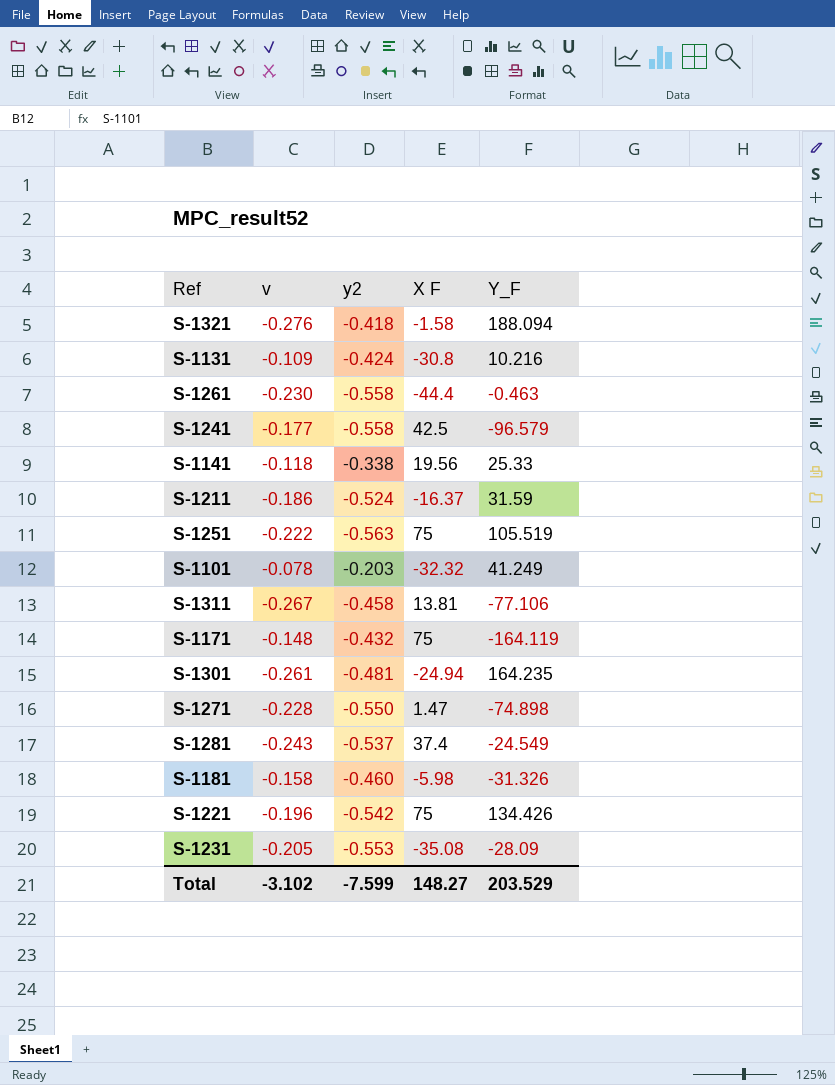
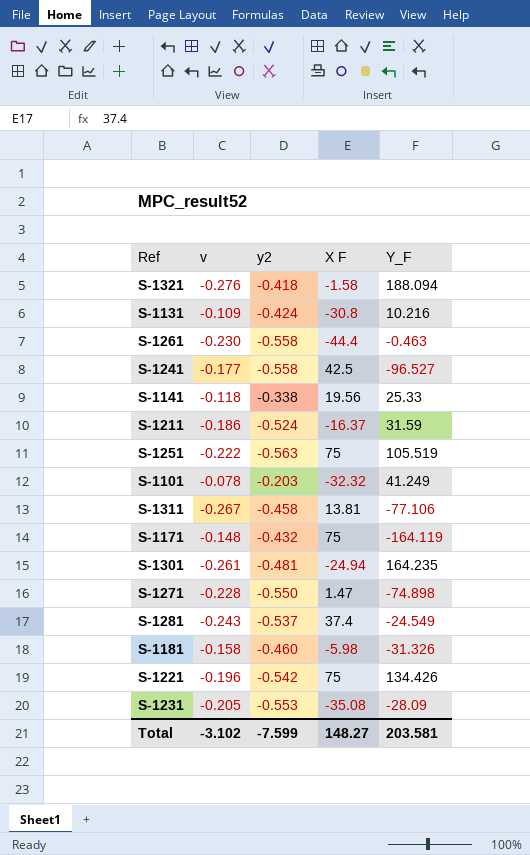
S-1241 | Y_F: -96.579 -> -96.527
Total | Y_F: 203.529 -> 203.581

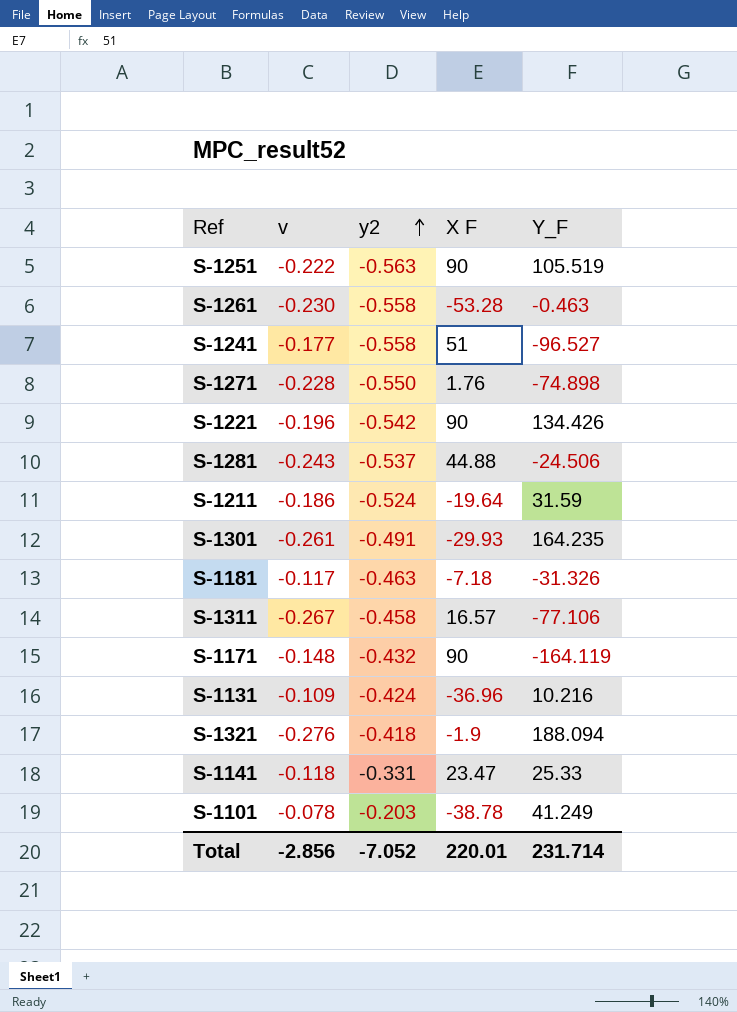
row order: none -> y2 ascending
row S-1231: -0.205 | -0.553 | -35.08 | -28.09 -> none
S-1251 | X F: 75 -> 90
S-1261 | X F: -44.4 -> -53.28
S-1241 | X F: 42.5 -> 51
S-1271 | X F: 1.47 -> 1.76
S-1221 | X F: 75 -> 90
S-1281 | X F: 37.4 -> 44.88
S-1281 | Y_F: -24.549 -> -24.506
S-1211 | X F: -16.37 -> -19.64
S-1301 | y2: -0.481 -> -0.491
S-1301 | X F: -24.94 -> -29.93
S-1181 | v: -0.158 -> -0.117
S-1181 | y2: -0.460 -> -0.463
S-1181 | X F: -5.98 -> -7.18
S-1311 | X F: 13.81 -> 16.57
S-1171 | X F: 75 -> 90
S-1131 | X F: -30.8 -> -36.96
S-1321 | X F: -1.58 -> -1.9
S-1141 | y2: -0.338 -> -0.331
S-1141 | X F: 19.56 -> 23.47
S-1101 | X F: -32.32 -> -38.78
Total | v: -3.102 -> -2.856
Total | y2: -7.599 -> -7.052
Total | X F: 148.27 -> 220.01
Total | Y_F: 203.581 -> 231.714

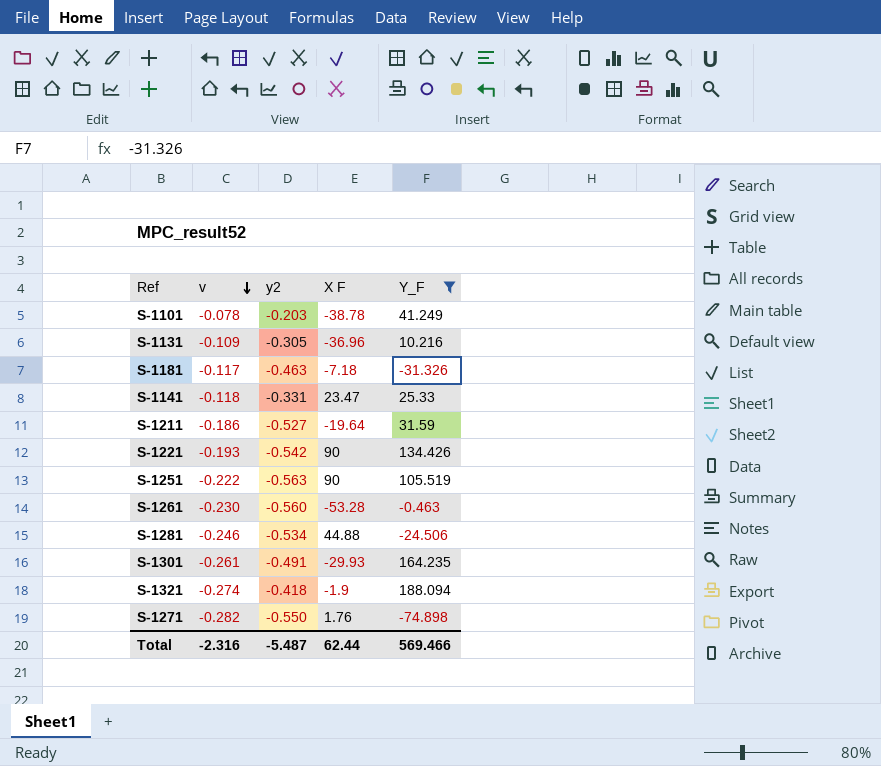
filter: none -> Y_F >= -74.898
row order: y2 ascending -> v descending
S-1131 | y2: -0.424 -> -0.305
S-1211 | y2: -0.524 -> -0.527
S-1221 | v: -0.196 -> -0.193
S-1261 | y2: -0.558 -> -0.560
S-1281 | v: -0.243 -> -0.246
S-1281 | y2: -0.537 -> -0.534
S-1321 | v: -0.276 -> -0.274
S-1271 | v: -0.228 -> -0.282
Total | v: -2.856 -> -2.316
Total | y2: -7.052 -> -5.487
Total | X F: 220.01 -> 62.44
Total | Y_F: 231.714 -> 569.466

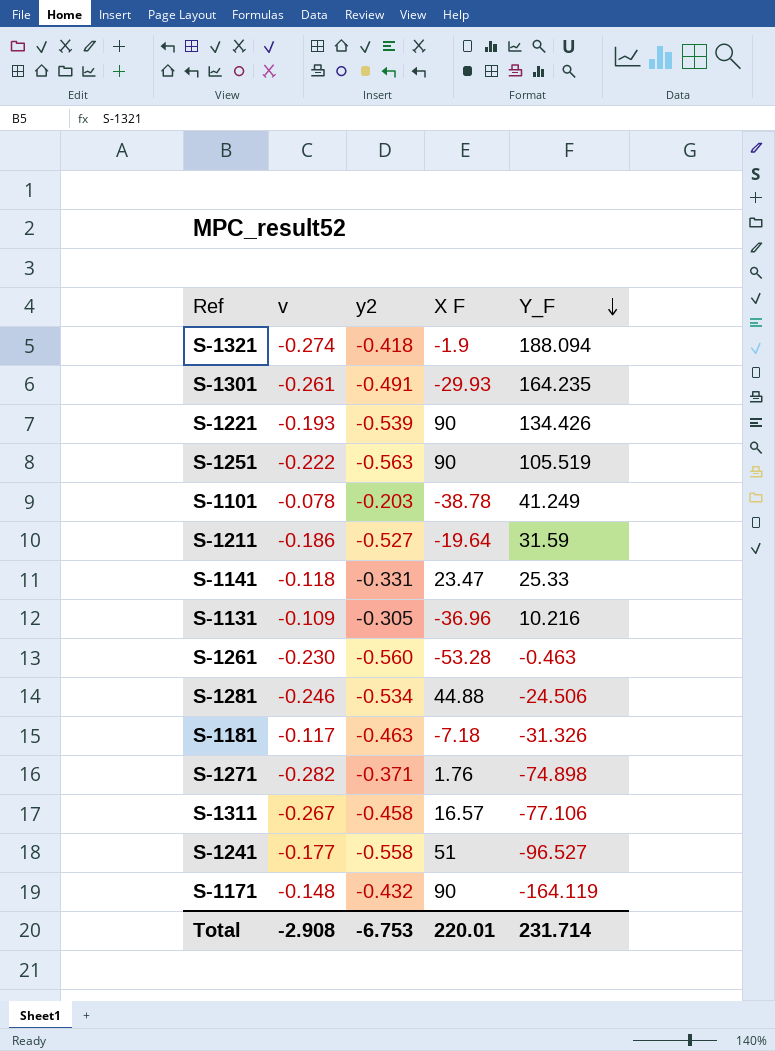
filter: Y_F >= -74.898 -> none
row order: v descending -> Y_F descending
S-1221 | y2: -0.542 -> -0.539
S-1271 | y2: -0.550 -> -0.371
Total | v: -2.316 -> -2.908
Total | y2: -5.487 -> -6.753
Total | X F: 62.44 -> 220.01
Total | Y_F: 569.466 -> 231.714

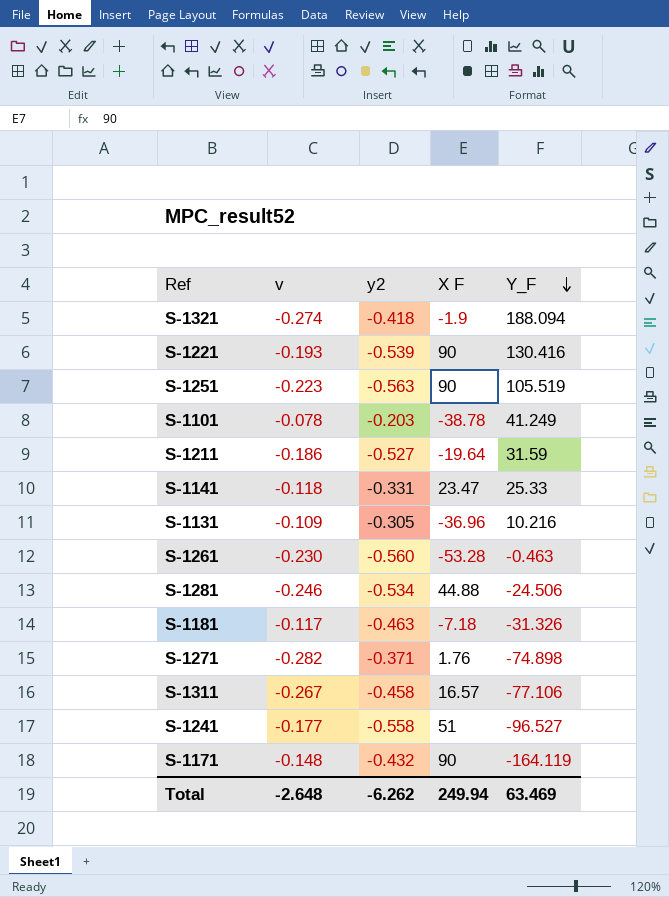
row S-1301: -0.261 | -0.491 | -29.93 | 164.235 -> none
S-1221 | Y_F: 134.426 -> 130.416
S-1251 | v: -0.222 -> -0.223
Total | v: -2.908 -> -2.648
Total | y2: -6.753 -> -6.262
Total | X F: 220.01 -> 249.94
Total | Y_F: 231.714 -> 63.469

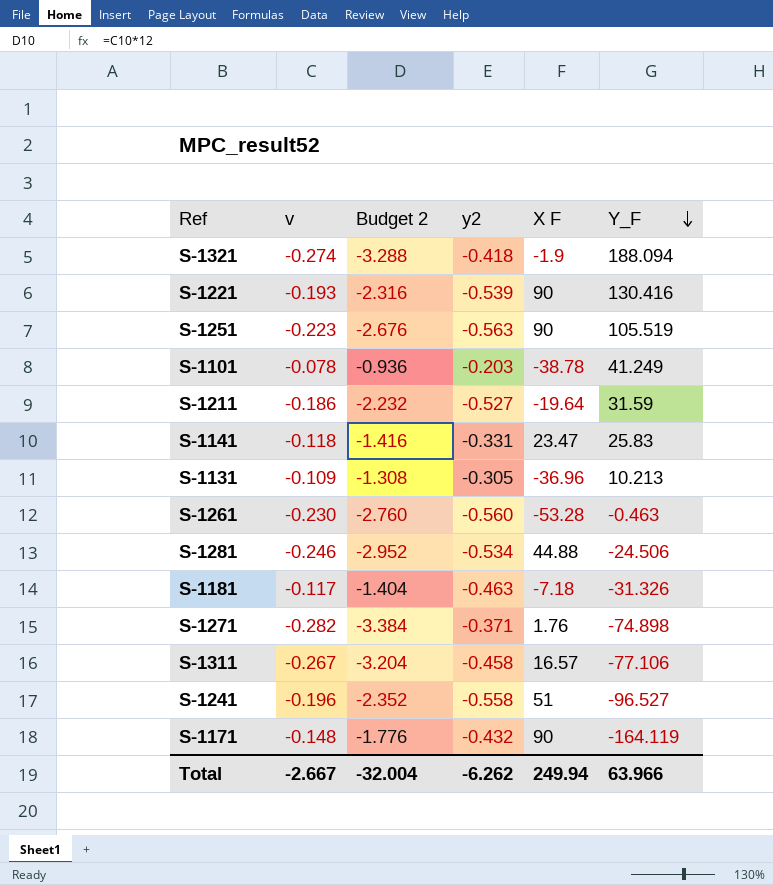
column Budget 2 | formula: none -> [v] * 12
S-1141 | Y_F: 25.33 -> 25.83
S-1131 | Y_F: 10.216 -> 10.213
S-1241 | v: -0.177 -> -0.196
Total | v: -2.648 -> -2.667
Total | Y_F: 63.469 -> 63.966

